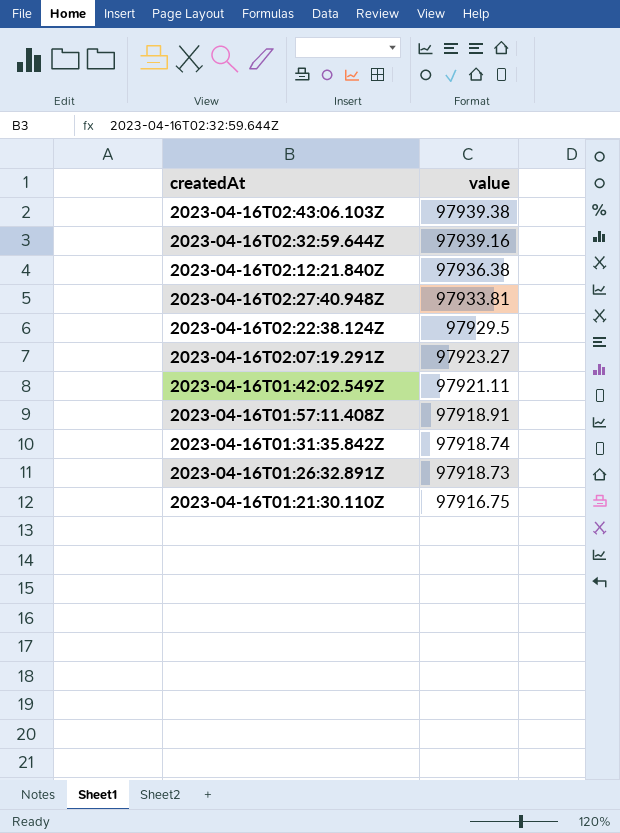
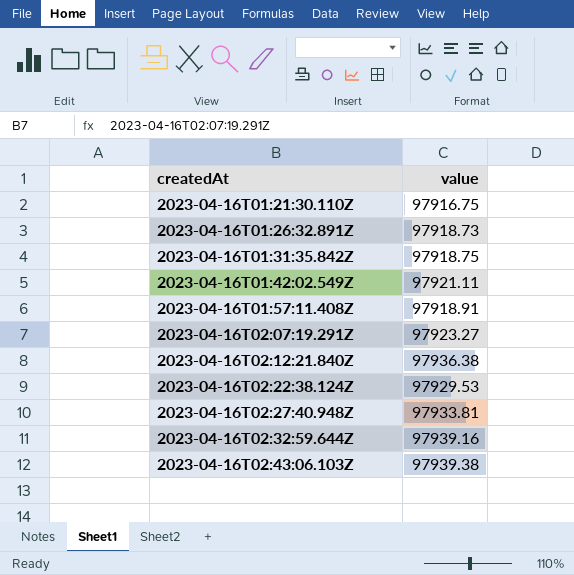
row order: value descending -> createdAt ascending
2023-04-16T01:31:35.842Z | value: 97918.74 -> 97918.75
2023-04-16T02:22:38.124Z | value: 97929.5 -> 97929.53

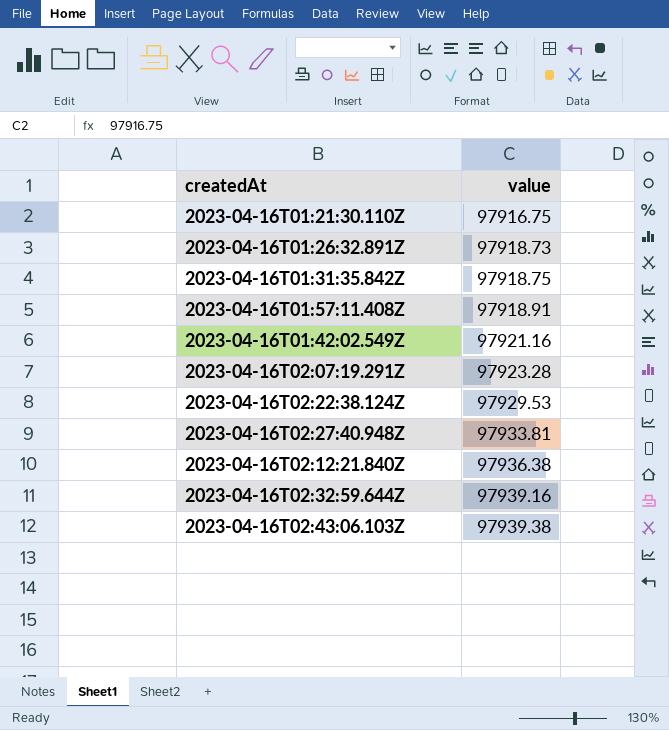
row order: createdAt ascending -> value ascending
2023-04-16T01:42:02.549Z | value: 97921.11 -> 97921.16
2023-04-16T02:07:19.291Z | value: 97923.27 -> 97923.28

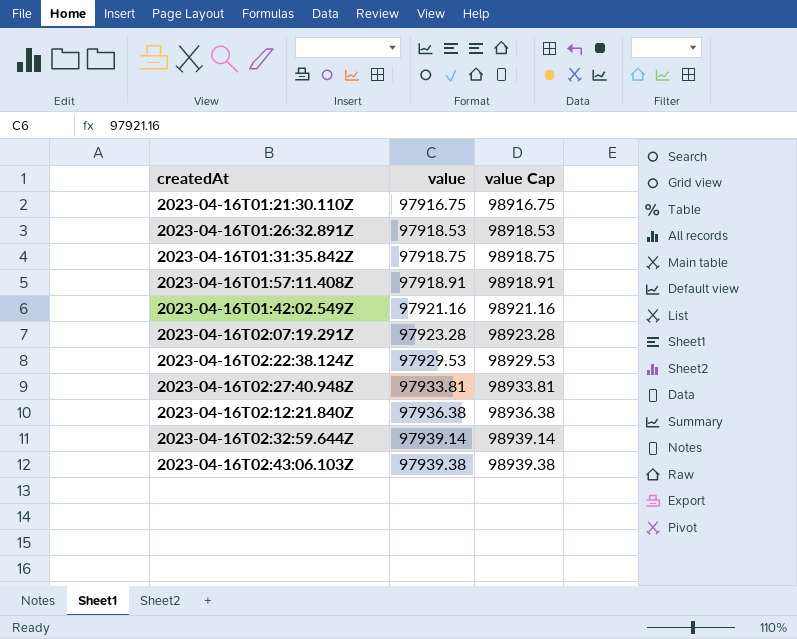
column value Cap | formula: none -> [value] + 1000
2023-04-16T01:26:32.891Z | value: 97918.73 -> 97918.53
2023-04-16T02:32:59.644Z | value: 97939.16 -> 97939.14

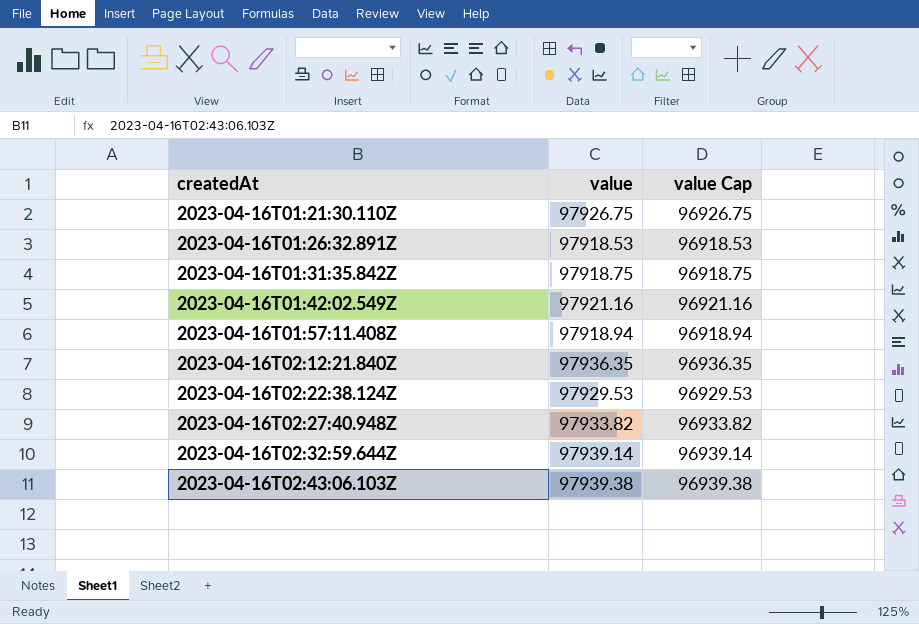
row order: value ascending -> createdAt ascending
column value Cap | formula: [value] + 1000 -> [value] - 1000
row 2023-04-16T02:07:19.291Z: 97923.28 | 98923.28 -> none
2023-04-16T01:21:30.110Z | value: 97916.75 -> 97926.75
2023-04-16T01:57:11.408Z | value: 97918.91 -> 97918.94
2023-04-16T02:12:21.840Z | value: 97936.38 -> 97936.35
2023-04-16T02:27:40.948Z | value: 97933.81 -> 97933.82

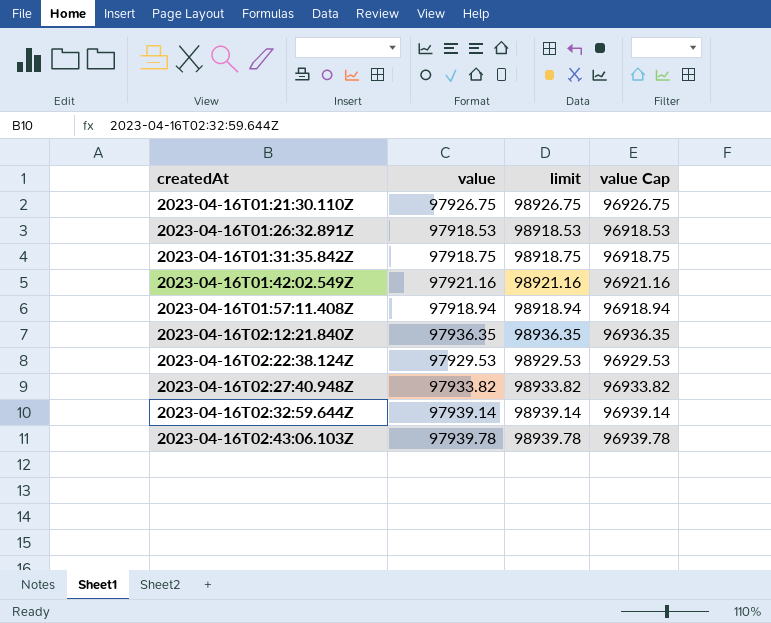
column limit | formula: none -> [value] + 1000
2023-04-16T02:43:06.103Z | value: 97939.38 -> 97939.78
2023-04-16T02:43:06.103Z | value Cap: 96939.38 -> 96939.78

